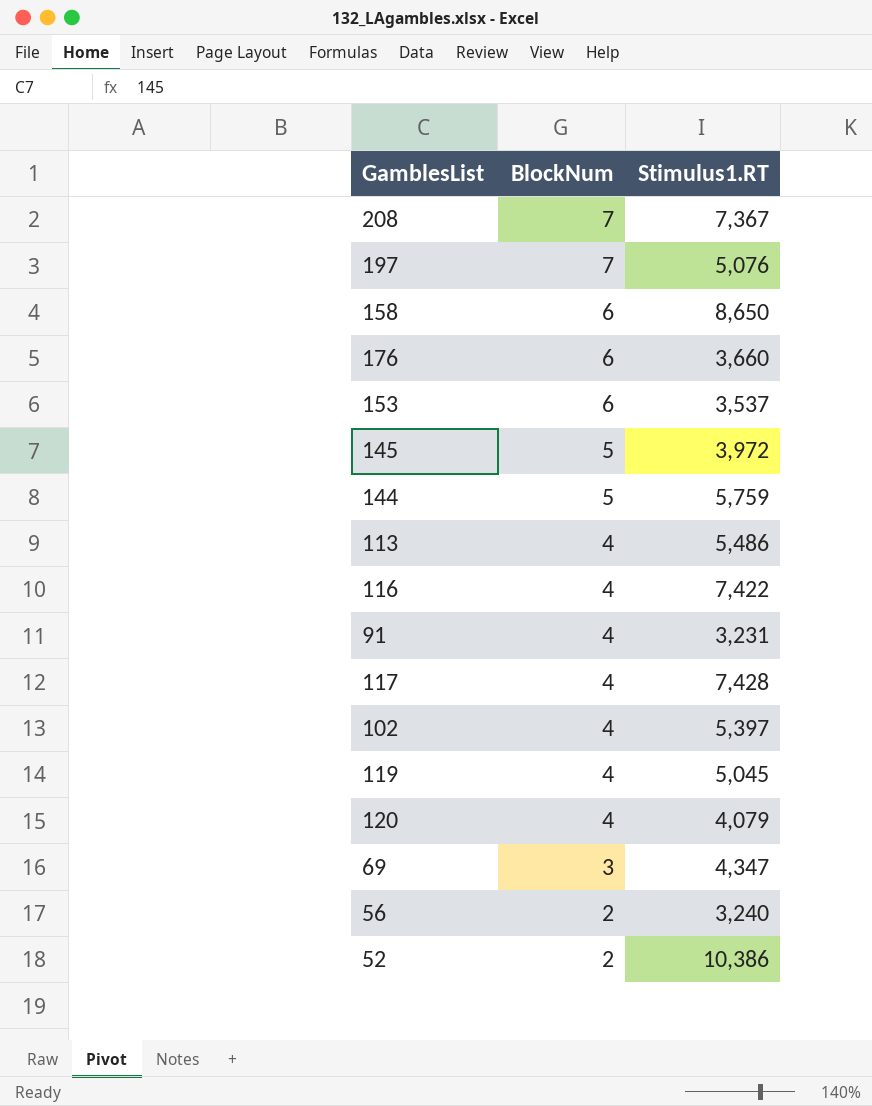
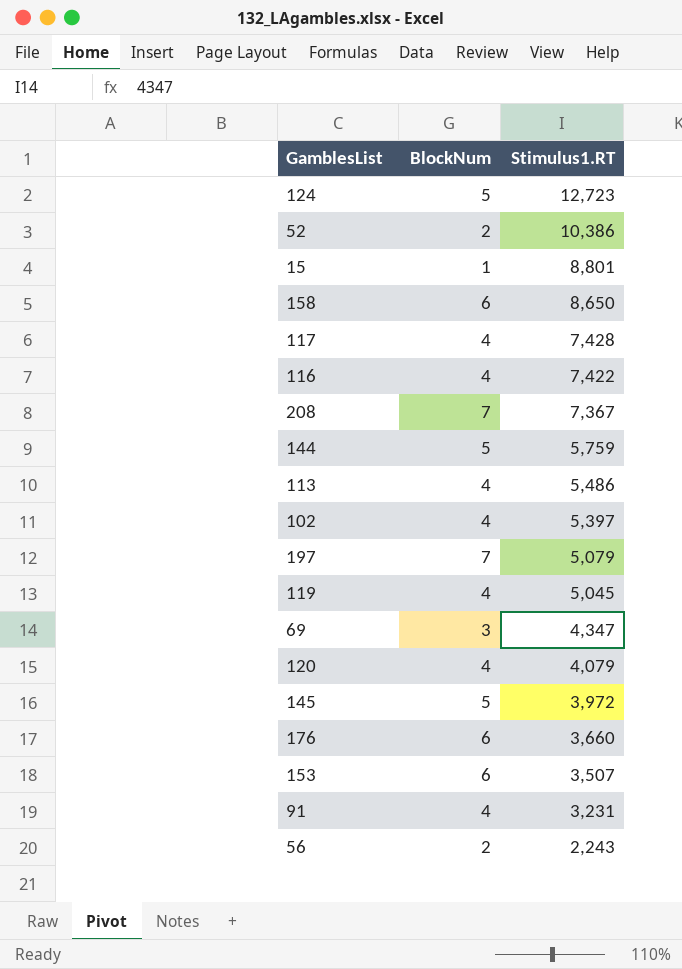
row order: BlockNum descending -> Stimulus1.RT descending
row 124: none -> 5 | 12,723
row 15: none -> 1 | 8,801
197 | Stimulus1.RT: 5,076 -> 5,079
153 | Stimulus1.RT: 3,537 -> 3,507
56 | Stimulus1.RT: 3,240 -> 2,243

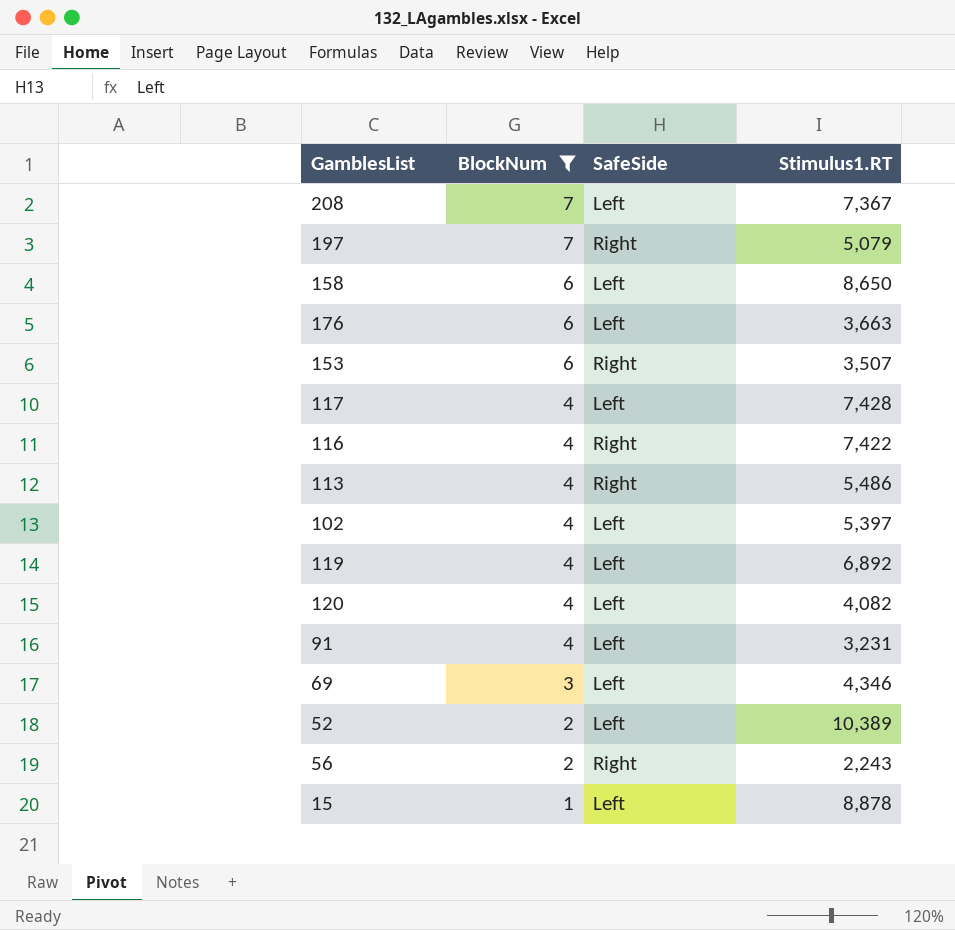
filter: none -> BlockNum != 5
row order: Stimulus1.RT descending -> BlockNum descending
column SafeSide | position: none -> 3
176 | Stimulus1.RT: 3,660 -> 3,663
119 | Stimulus1.RT: 5,045 -> 6,892
120 | Stimulus1.RT: 4,079 -> 4,082
69 | Stimulus1.RT: 4,347 -> 4,346
52 | Stimulus1.RT: 10,386 -> 10,389
15 | Stimulus1.RT: 8,801 -> 8,878

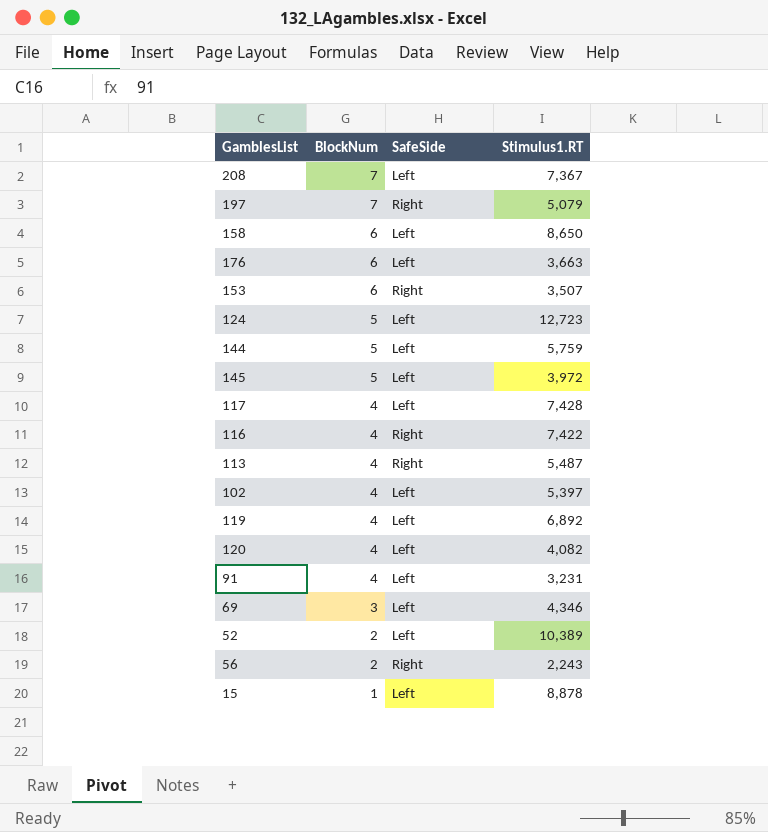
filter: BlockNum != 5 -> none
113 | Stimulus1.RT: 5,486 -> 5,487

